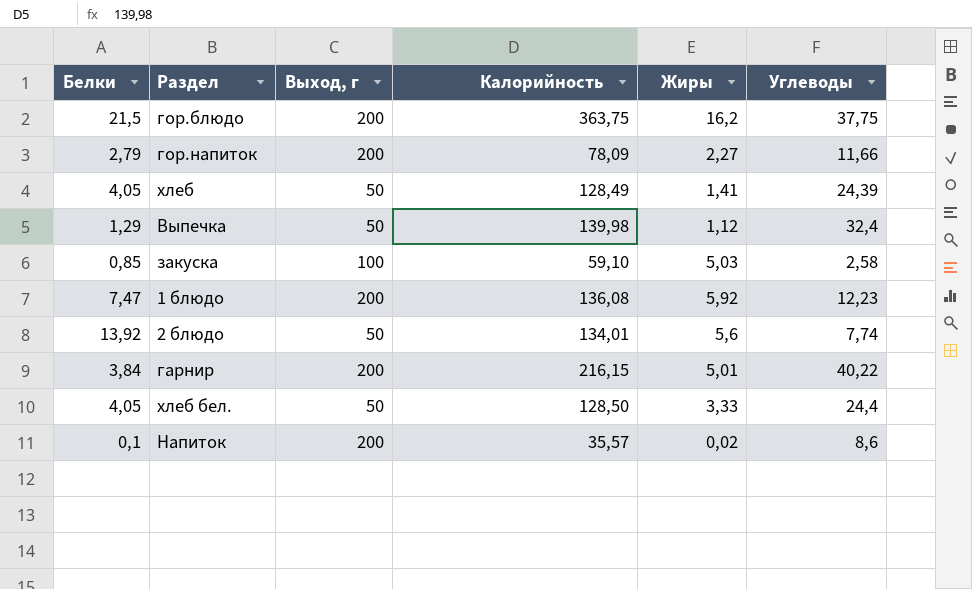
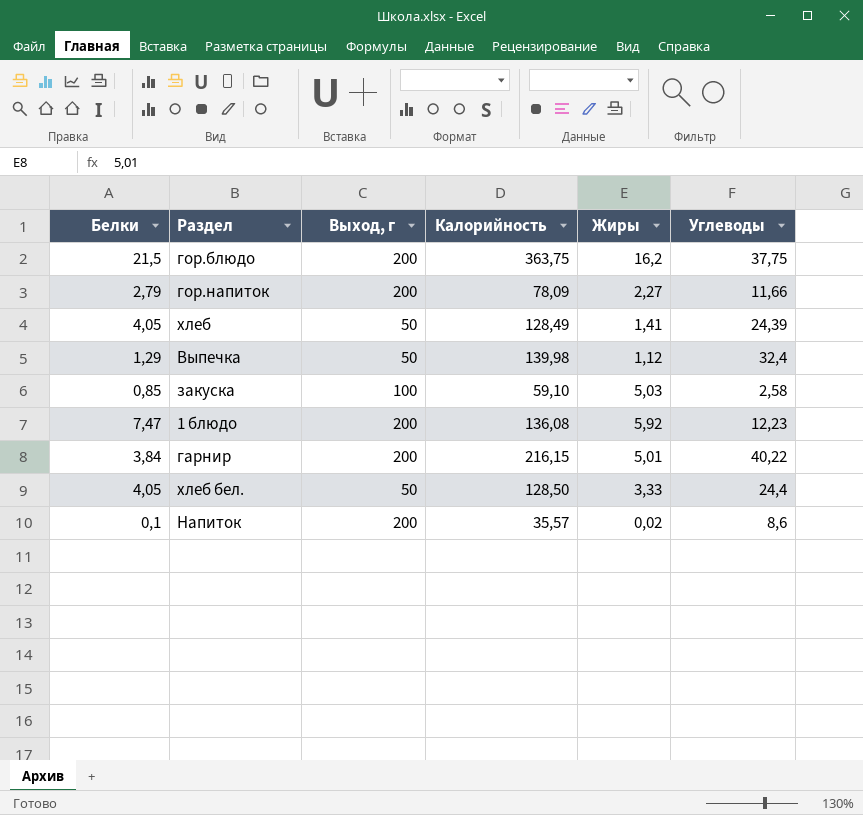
row 2 блюдо: 13,92 | 50 | 134,01 | 5,6 | 7,74 -> none

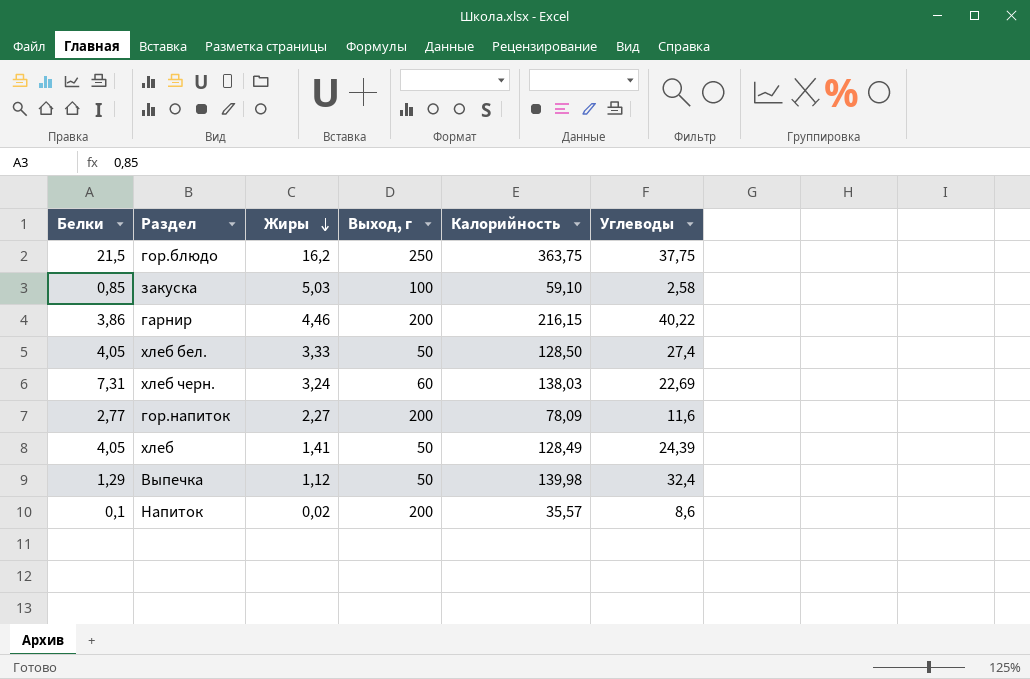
row order: none -> Жиры descending
column Жиры | position: 5 -> 3
row 1 блюдо: 7,47 | 200 | 136,08 | 5,92 | 12,23 -> none
гор.блюдо | Выход, г: 200 -> 250
гарнир | Белки: 3,84 -> 3,86
гарнир | Жиры: 5,01 -> 4,46
хлеб бел. | Углеводы: 24,4 -> 27,4
row хлеб черн.: none -> 7,31 | 3,24 | 60 | 138,03 | 22,69
гор.напиток | Белки: 2,79 -> 2,77
гор.напиток | Углеводы: 11,66 -> 11,6

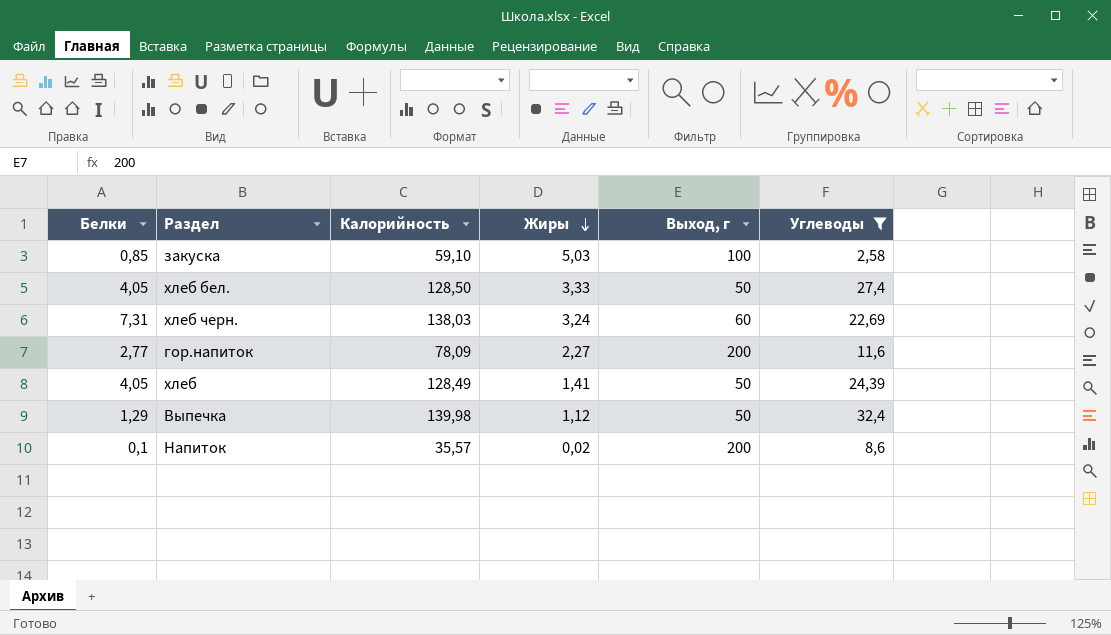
filter: none -> Углеводы <= 32,4
column Калорийность | position: 5 -> 3

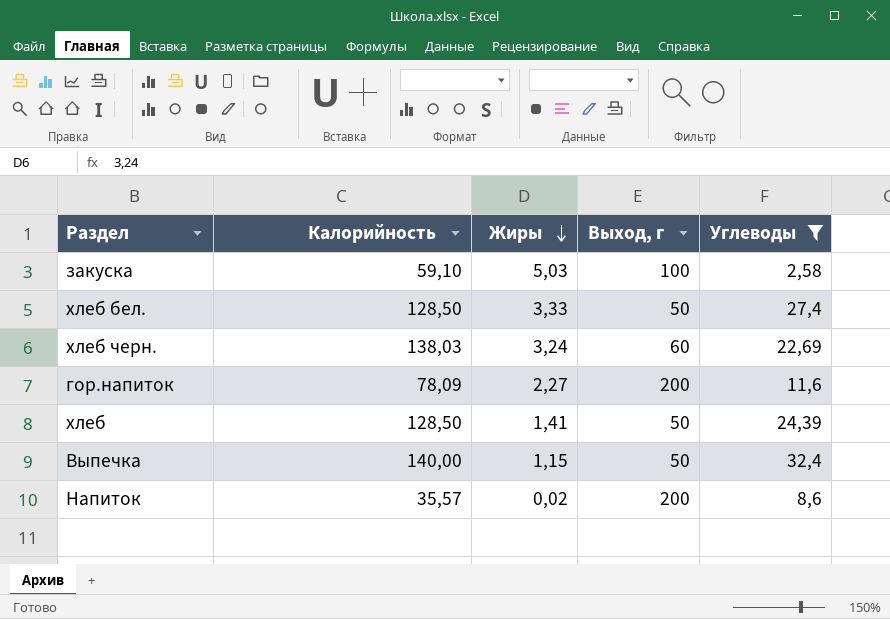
column Белки | position: 1 -> none
хлеб | Калорийность: 128,49 -> 128,50
Выпечка | Калорийность: 139,98 -> 140,00
Выпечка | Жиры: 1,12 -> 1,15

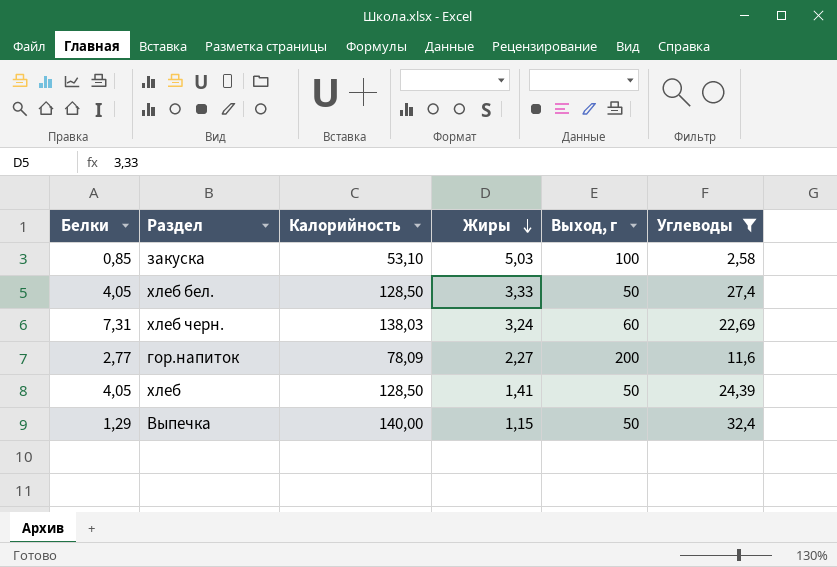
column Белки | position: none -> 1
row Напиток: 35,57 | 0,02 | 200 | 8,6 -> none
закуска | Калорийность: 59,10 -> 53,10

